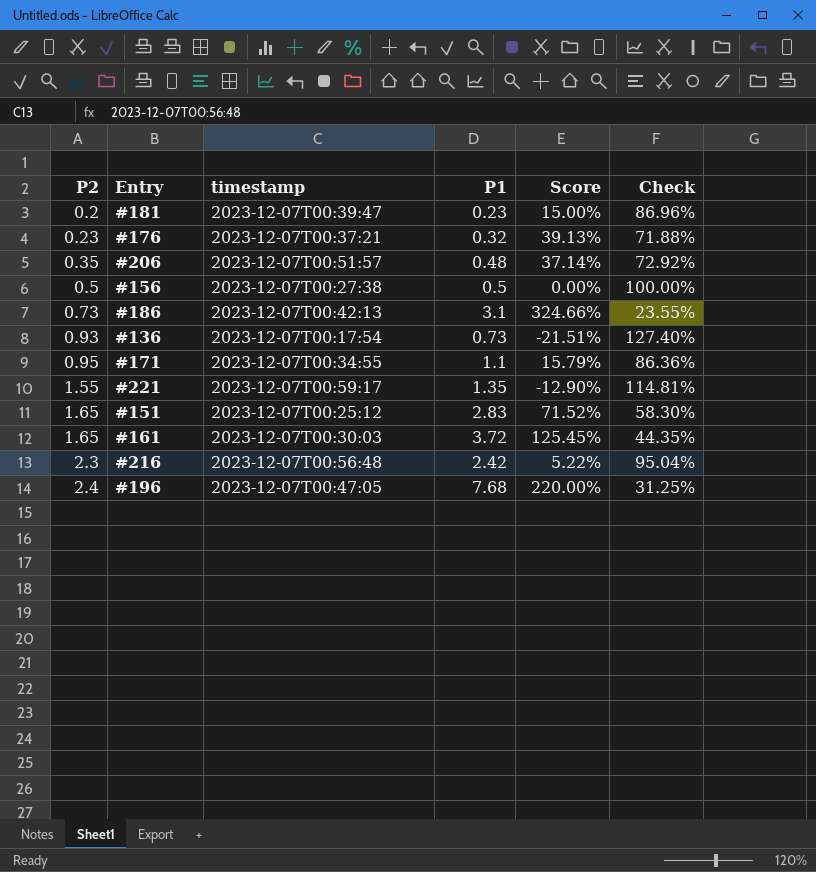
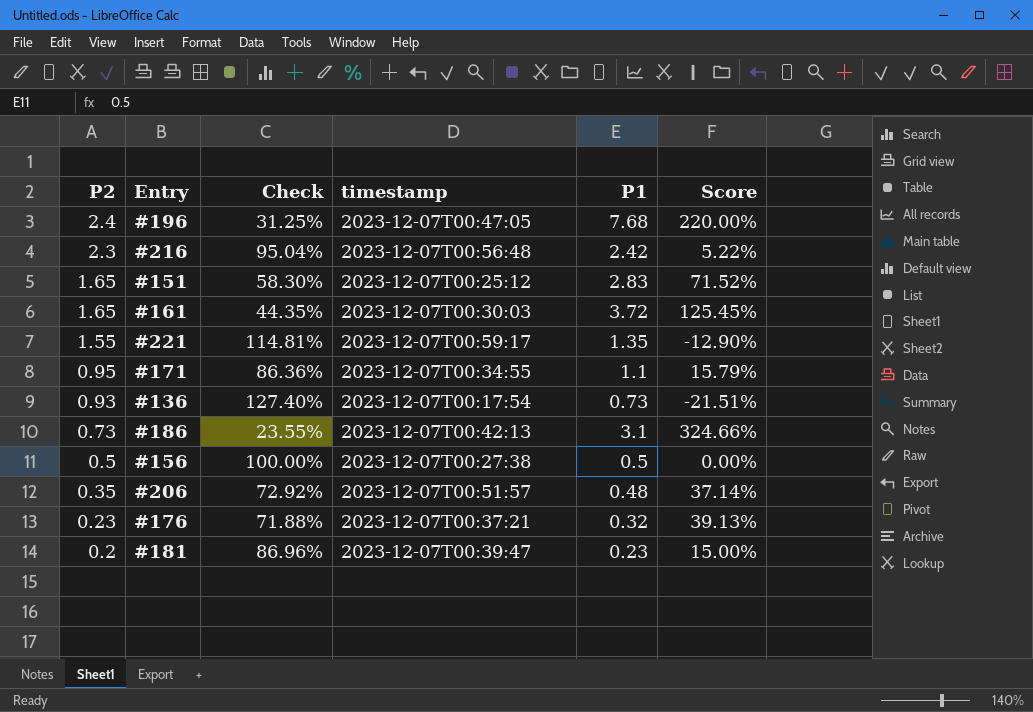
row order: P2 ascending -> P2 descending
column Check | position: 6 -> 3

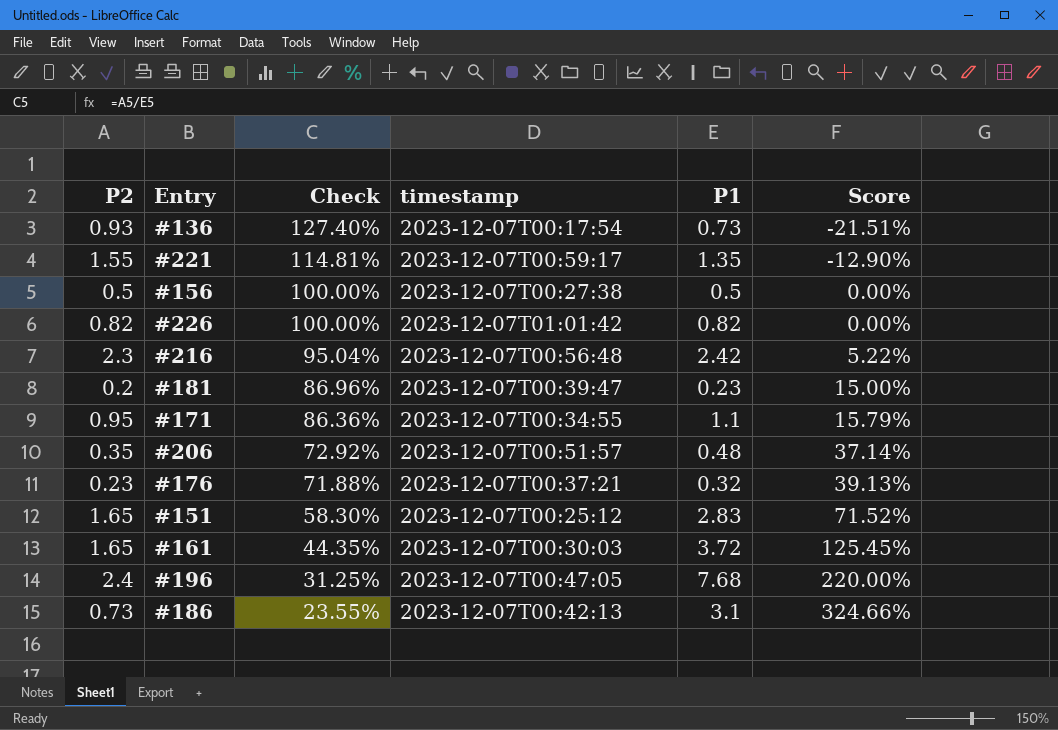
row order: P2 descending -> Check descending
row #226: none -> 0.82 | 100.00% | 2023-12-07T01:01:42 | 0.82 | 0.00%

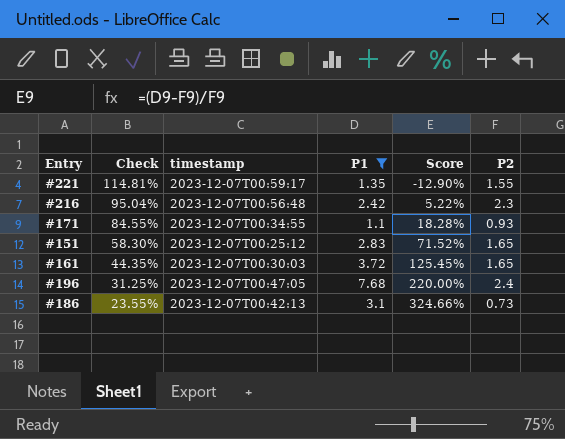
filter: none -> P1 >= 1.1
column P2 | position: 1 -> 6
#171 | Check: 86.36% -> 84.55%
#171 | Score: 15.79% -> 18.28%
#171 | P2: 0.95 -> 0.93

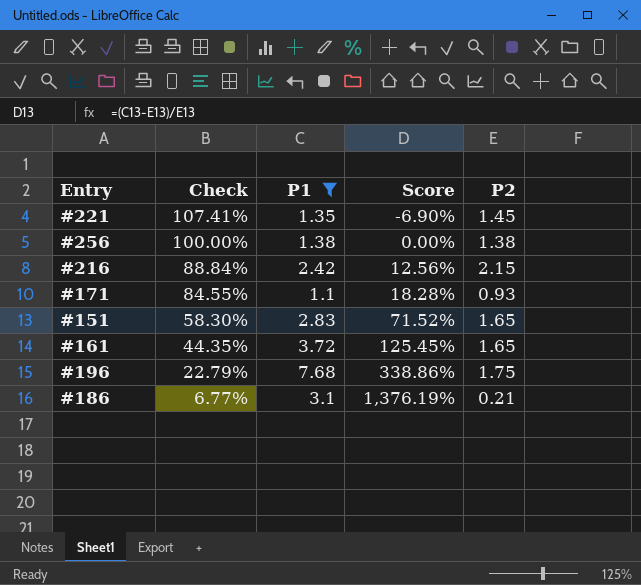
column timestamp | position: 3 -> none
#221 | Check: 114.81% -> 107.41%
#221 | Score: -12.90% -> -6.90%
#221 | P2: 1.55 -> 1.45
row #256: none -> 100.00% | 1.38 | 0.00% | 1.38
#216 | Check: 95.04% -> 88.84%
#216 | Score: 5.22% -> 12.56%
#216 | P2: 2.3 -> 2.15
#196 | Check: 31.25% -> 22.79%
#196 | Score: 220.00% -> 338.86%
#196 | P2: 2.4 -> 1.75
#186 | Check: 23.55% -> 6.77%
#186 | Score: 324.66% -> 1,376.19%
#186 | P2: 0.73 -> 0.21

